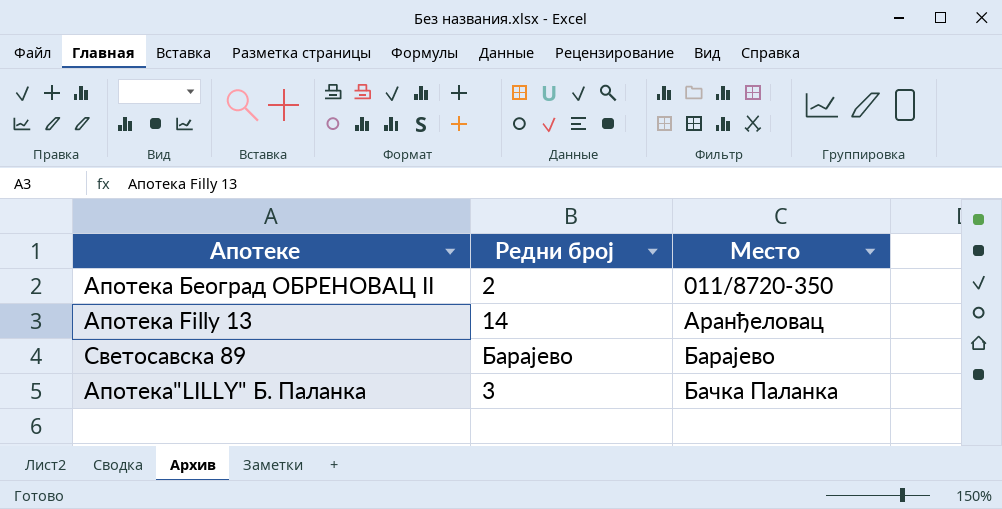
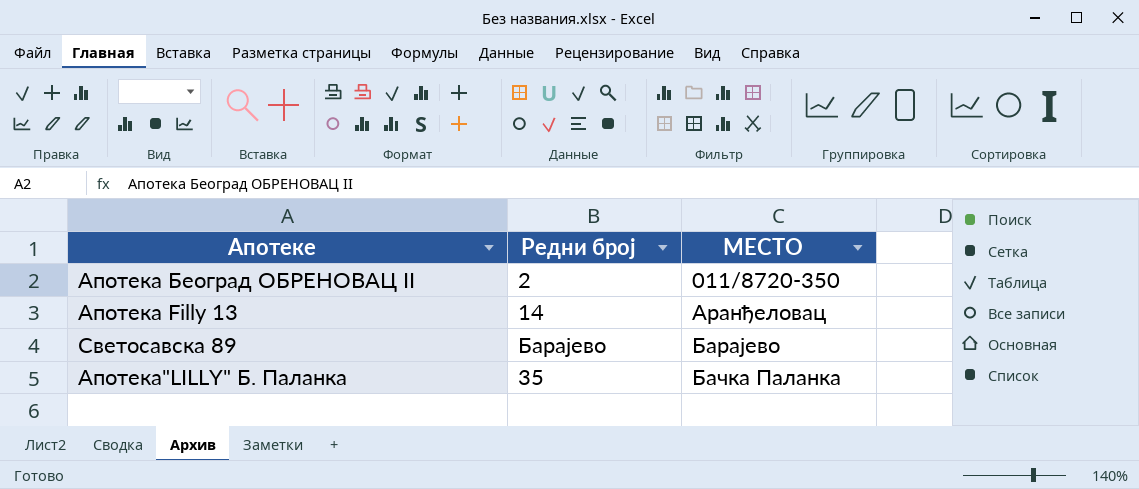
column name: Место -> МЕСТО
Апотека"LILLY" Б. Паланка | Редни број: 3 -> 35

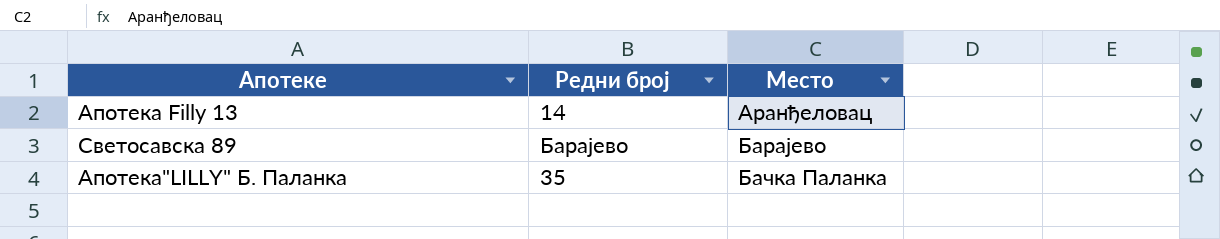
column name: МЕСТО -> Место
row Апотека Београд ОБРЕНОВАЦ II: 2 | 011/8720-350 -> none

